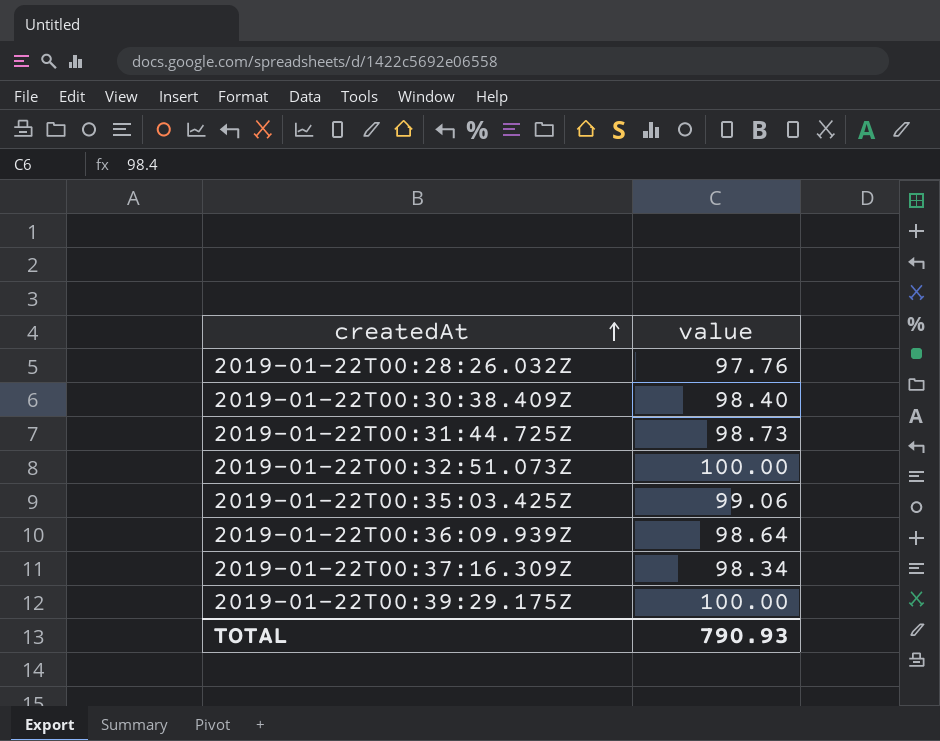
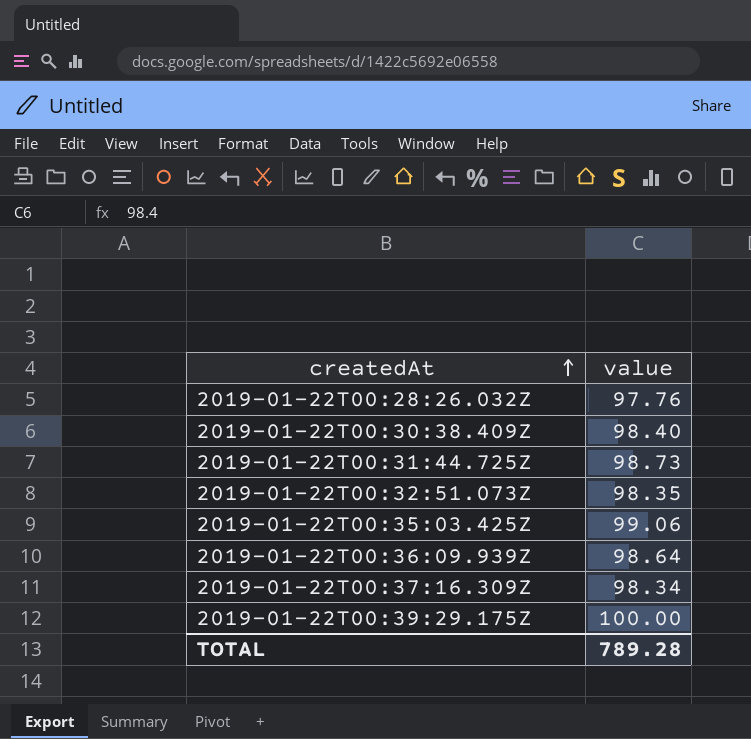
2019-01-22T00:32:51.073Z | value: 100.00 -> 98.35
TOTAL | value: 790.93 -> 789.28

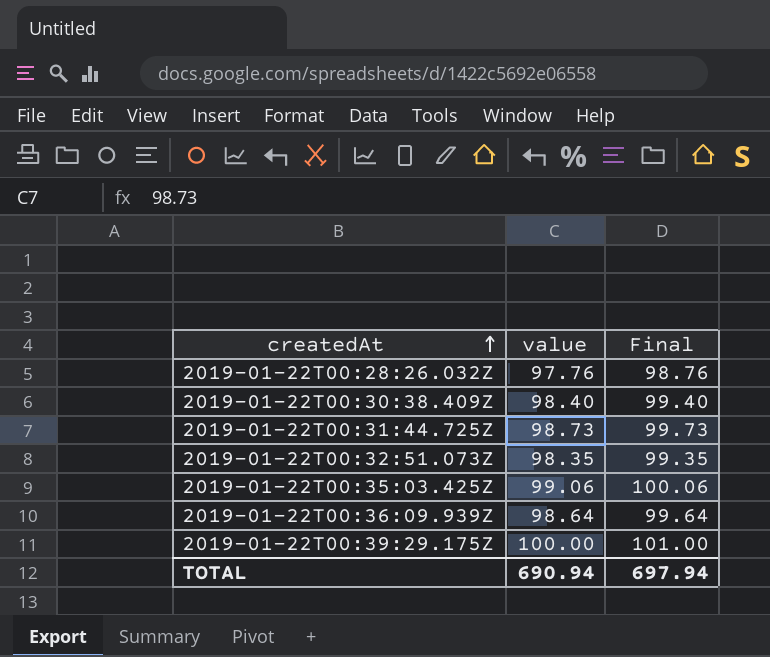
column Final | formula: none -> [value] + 1
row 2019-01-22T00:37:16.309Z: 98.34 -> none
TOTAL | value: 789.28 -> 690.94

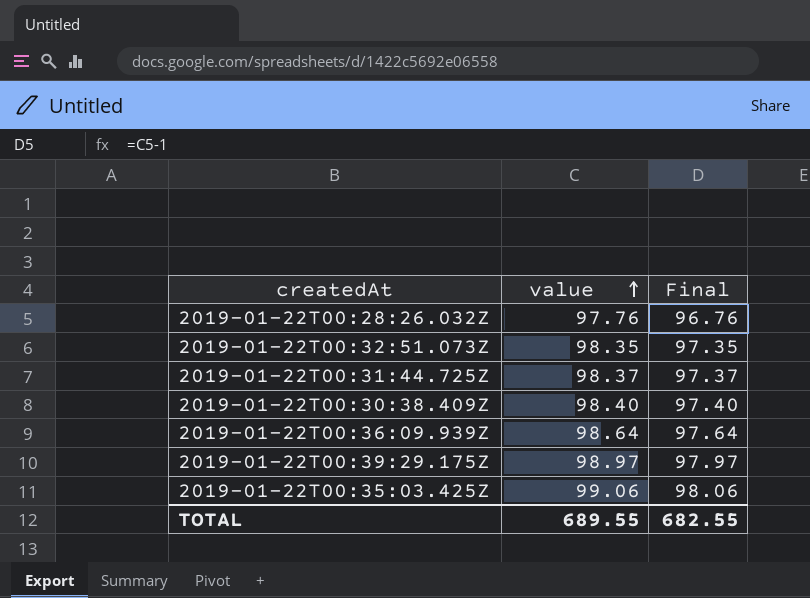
row order: createdAt ascending -> value ascending
column Final | formula: [value] + 1 -> [value] - 1
2019-01-22T00:31:44.725Z | value: 98.73 -> 98.37
2019-01-22T00:39:29.175Z | value: 100.00 -> 98.97
TOTAL | value: 690.94 -> 689.55
TOTAL | Final: 697.94 -> 682.55

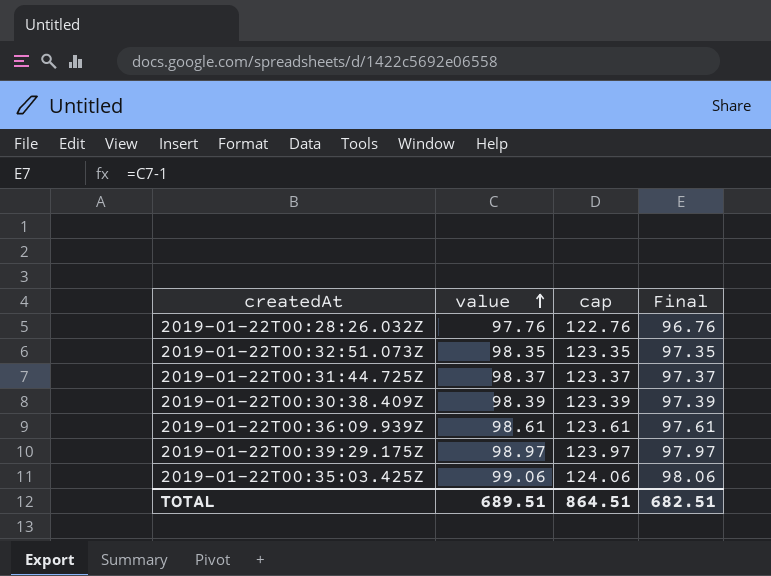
column cap | formula: none -> [value] + 25
2019-01-22T00:30:38.409Z | value: 98.40 -> 98.39
2019-01-22T00:30:38.409Z | Final: 97.40 -> 97.39
2019-01-22T00:36:09.939Z | value: 98.64 -> 98.61
2019-01-22T00:36:09.939Z | Final: 97.64 -> 97.61
TOTAL | value: 689.55 -> 689.51
TOTAL | Final: 682.55 -> 682.51

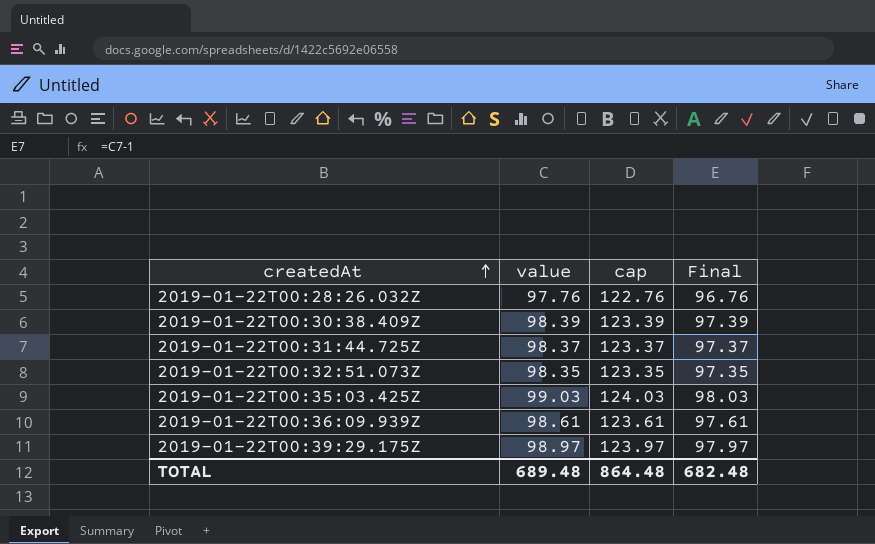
row order: value ascending -> createdAt ascending
2019-01-22T00:35:03.425Z | value: 99.06 -> 99.03
2019-01-22T00:35:03.425Z | cap: 124.06 -> 124.03
2019-01-22T00:35:03.425Z | Final: 98.06 -> 98.03
TOTAL | value: 689.51 -> 689.48
TOTAL | cap: 864.51 -> 864.48
TOTAL | Final: 682.51 -> 682.48

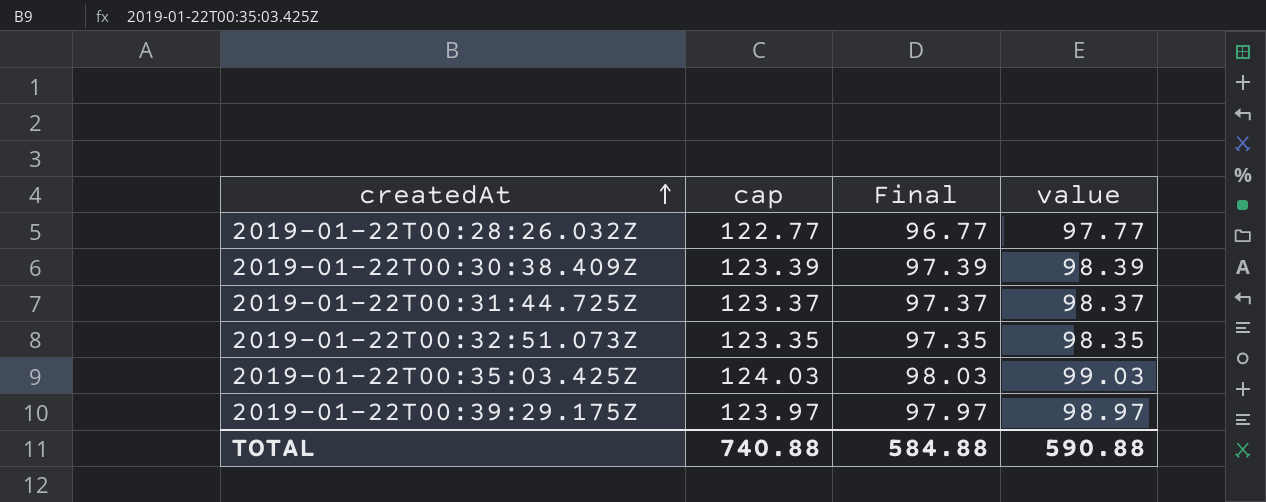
column value | position: 2 -> 4
row 2019-01-22T00:36:09.939Z: 98.61 | 123.61 | 97.61 -> none
2019-01-22T00:28:26.032Z | cap: 122.76 -> 122.77
2019-01-22T00:28:26.032Z | Final: 96.76 -> 96.77
2019-01-22T00:28:26.032Z | value: 97.76 -> 97.77
TOTAL | cap: 864.48 -> 740.88
TOTAL | Final: 682.48 -> 584.88
TOTAL | value: 689.48 -> 590.88

